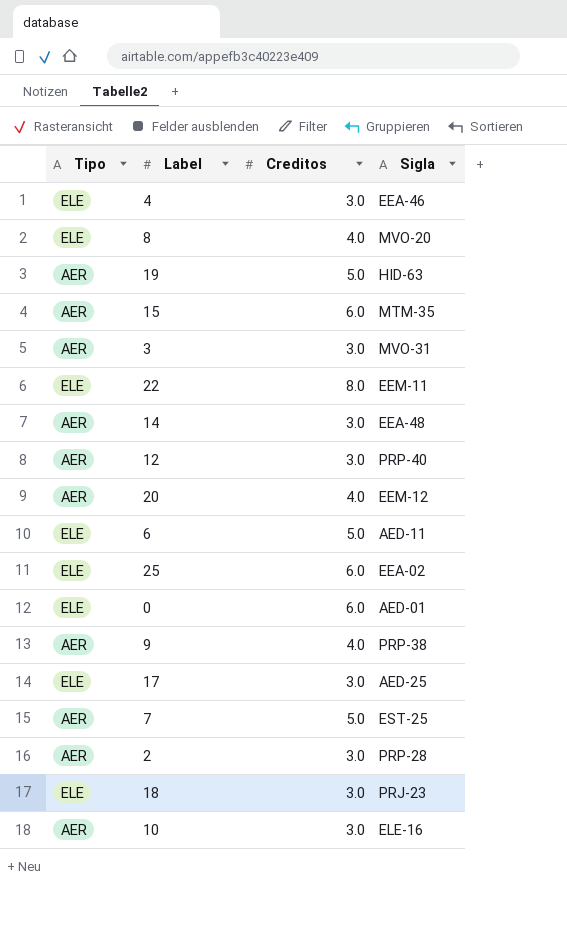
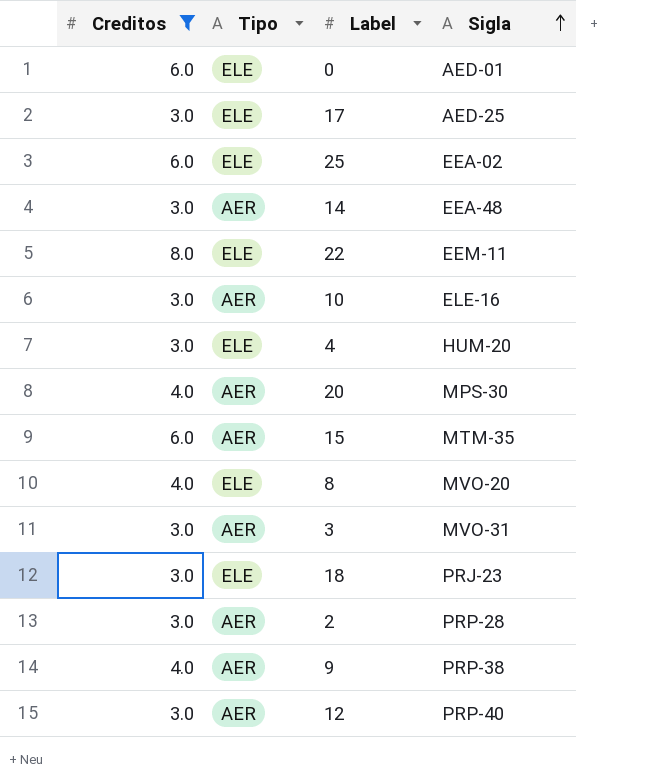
filter: none -> Creditos != 5.0
row order: none -> Sigla ascending
column Creditos | position: 3 -> 1
4 | Sigla: EEA-46 -> HUM-20
20 | Sigla: EEM-12 -> MPS-30

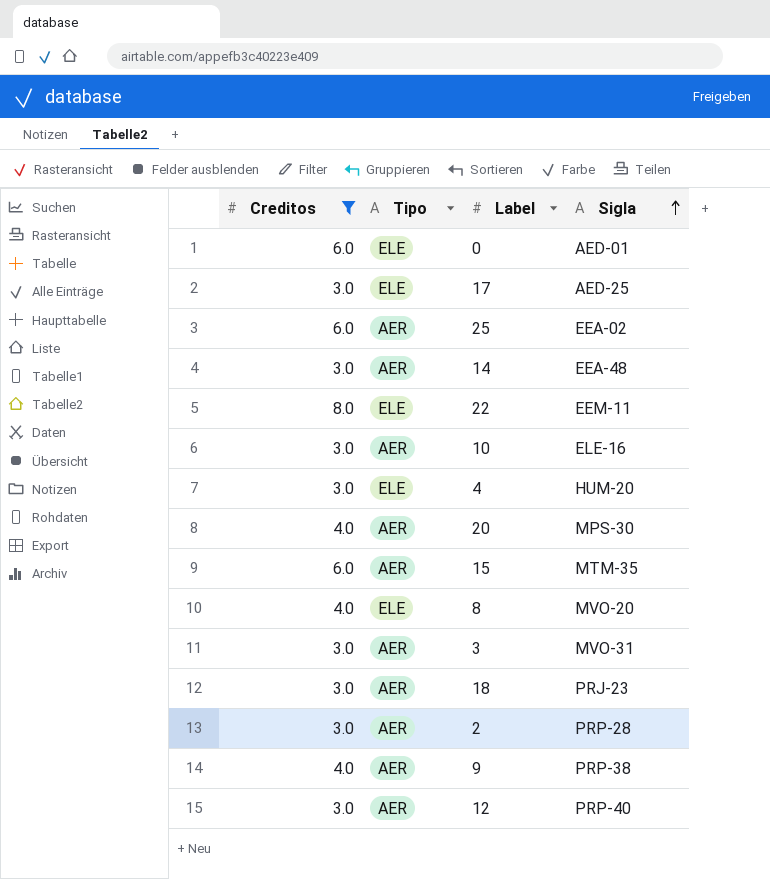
25 | Tipo: ELE -> AER
18 | Tipo: ELE -> AER

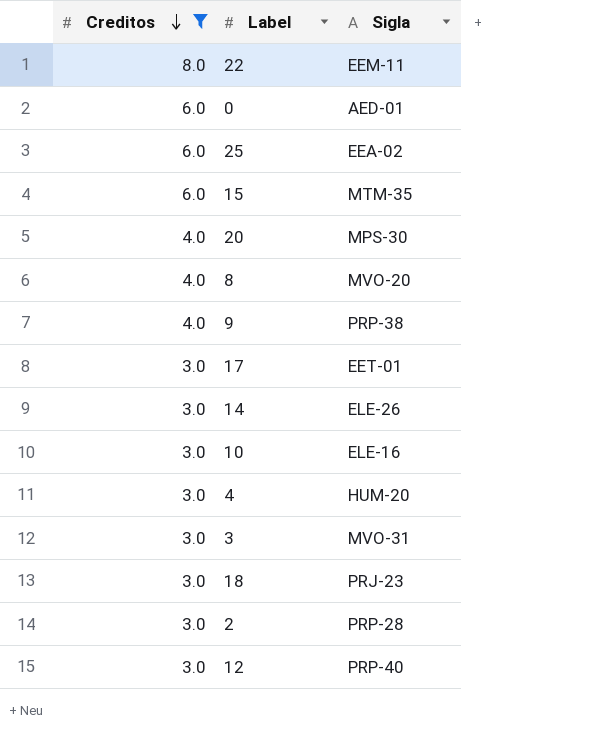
row order: Sigla ascending -> Creditos descending
column Tipo | position: 2 -> none
17 | Sigla: AED-25 -> EET-01
14 | Sigla: EEA-48 -> ELE-26

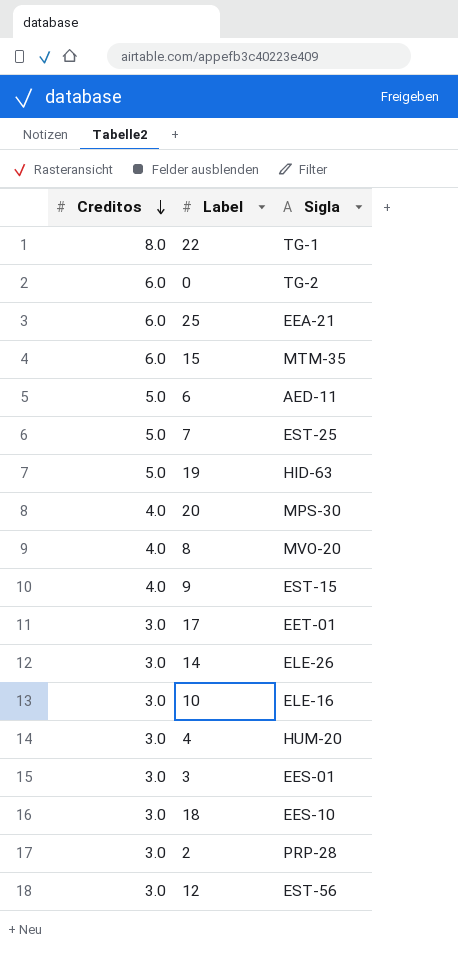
filter: Creditos != 5.0 -> none
22 | Sigla: EEM-11 -> TG-1
0 | Sigla: AED-01 -> TG-2
25 | Sigla: EEA-02 -> EEA-21
9 | Sigla: PRP-38 -> EST-15
3 | Sigla: MVO-31 -> EES-01
18 | Sigla: PRJ-23 -> EES-10
12 | Sigla: PRP-40 -> EST-56

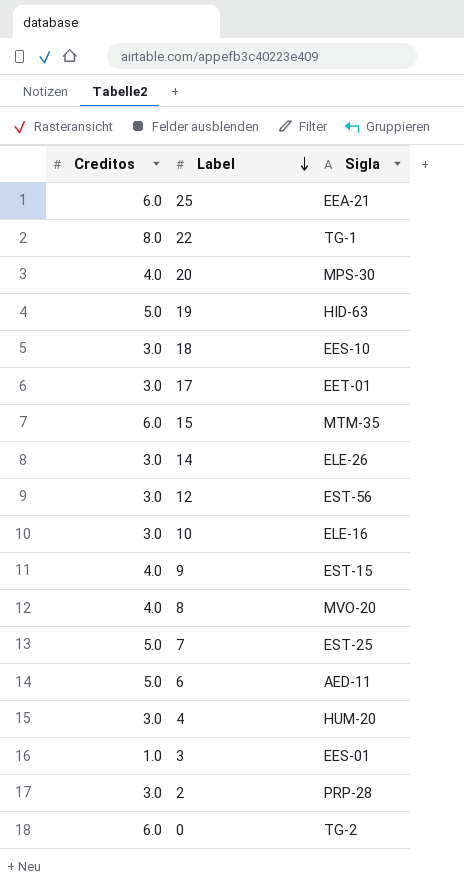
row order: Creditos descending -> Label descending
3 | Creditos: 3.0 -> 1.0

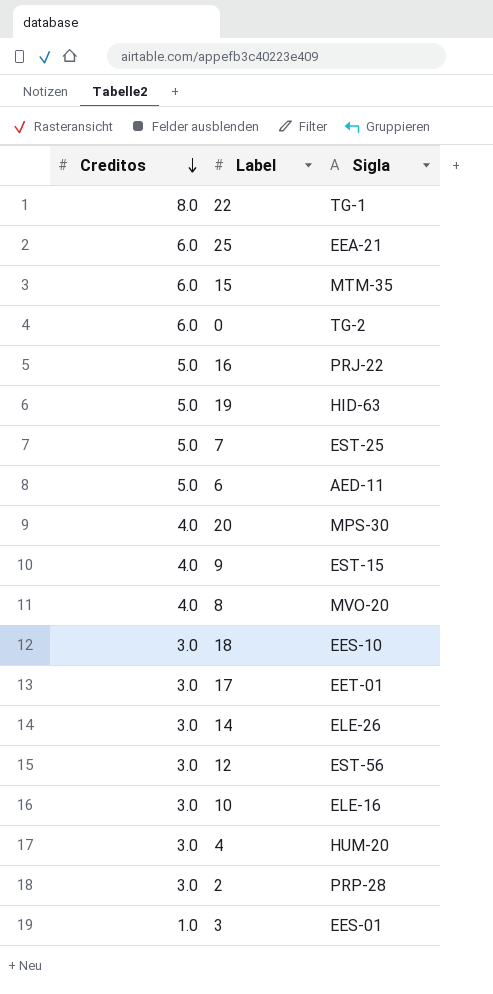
row order: Label descending -> Creditos descending
row 16: none -> 5.0 | PRJ-22

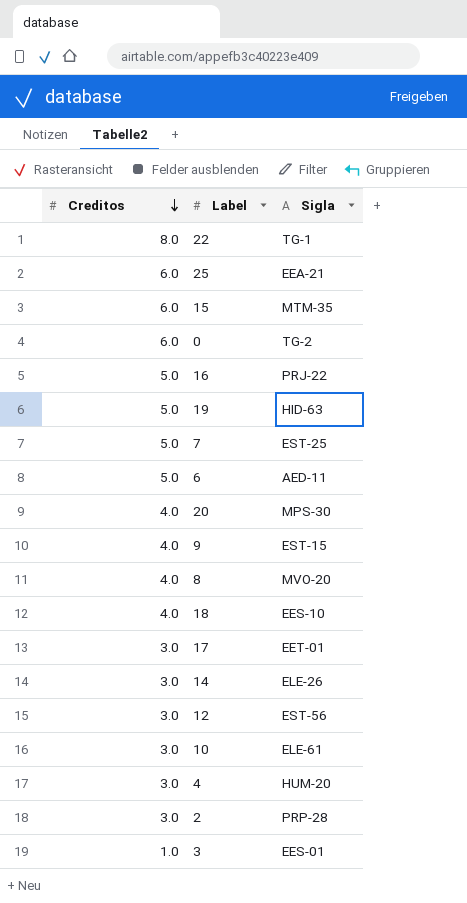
18 | Creditos: 3.0 -> 4.0
10 | Sigla: ELE-16 -> ELE-61

